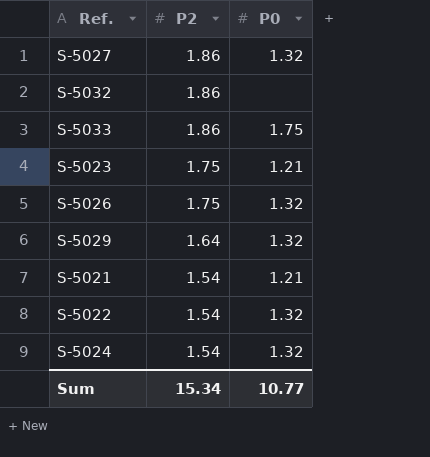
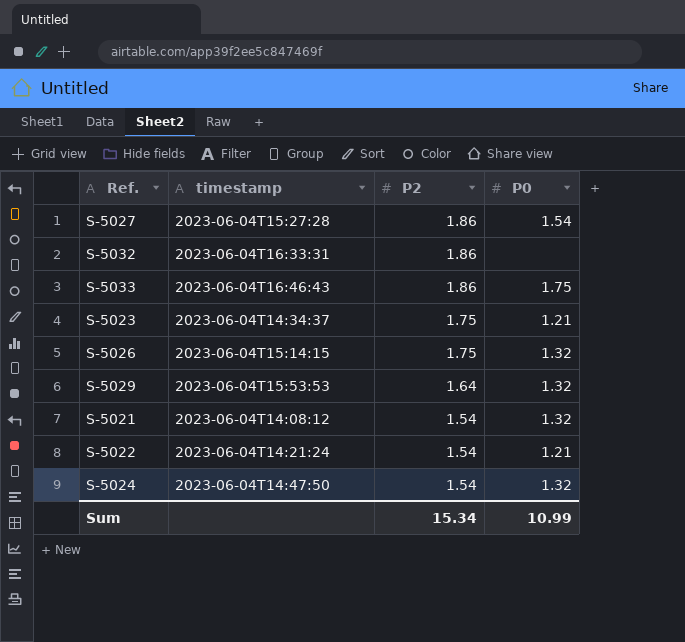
column timestamp | position: none -> 2
S-5027 | P0: 1.32 -> 1.54
S-5021 | P0: 1.21 -> 1.32
S-5022 | P0: 1.32 -> 1.21
Sum | P0: 10.77 -> 10.99

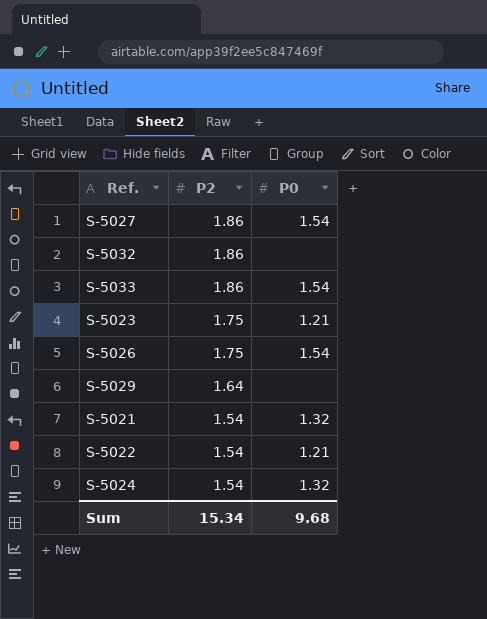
column timestamp | position: 2 -> none
S-5033 | P0: 1.75 -> 1.54
S-5026 | P0: 1.32 -> 1.54
S-5029 | P0: 1.32 -> none
Sum | P0: 10.99 -> 9.68

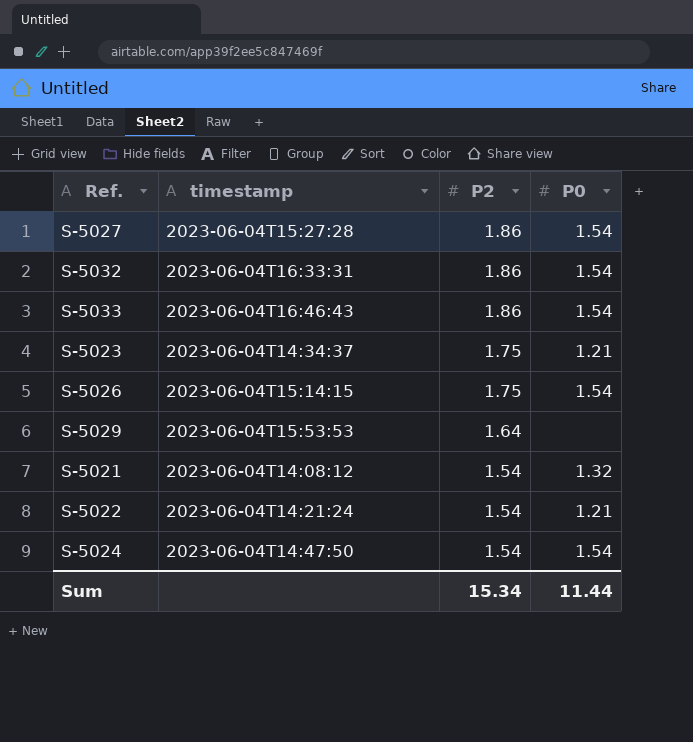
column timestamp | position: none -> 2
S-5032 | P0: none -> 1.54
S-5024 | P0: 1.32 -> 1.54
Sum | P0: 9.68 -> 11.44

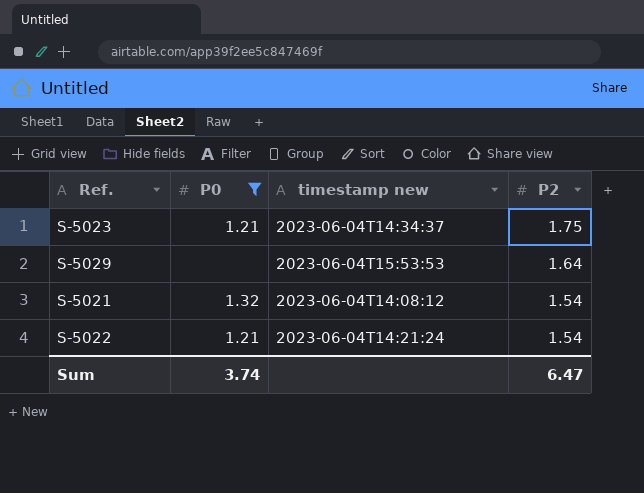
filter: none -> P0 != 1.54
column P0 | position: 4 -> 2
column name: timestamp -> timestamp new
Sum | P0: 11.44 -> 3.74
Sum | P2: 15.34 -> 6.47

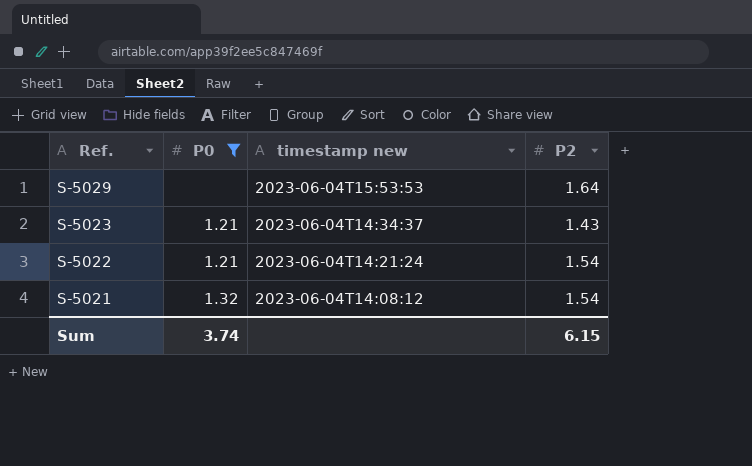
row order: P2 descending -> Ref. descending
S-5023 | P2: 1.75 -> 1.43
Sum | P2: 6.47 -> 6.15

